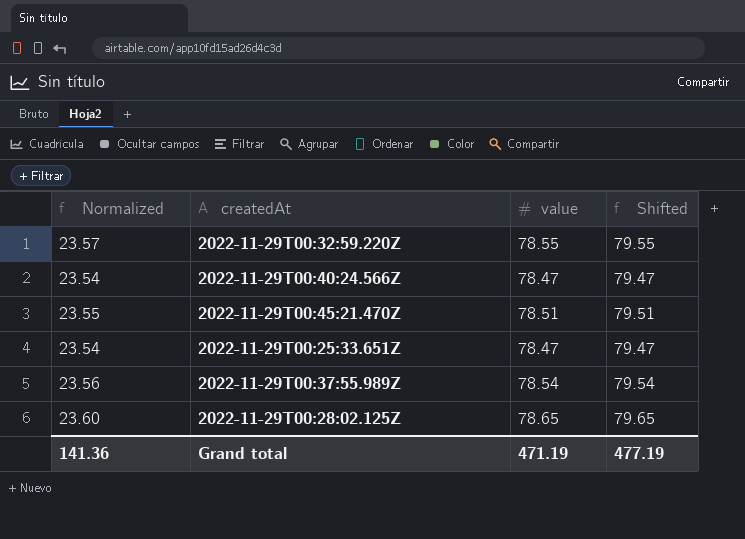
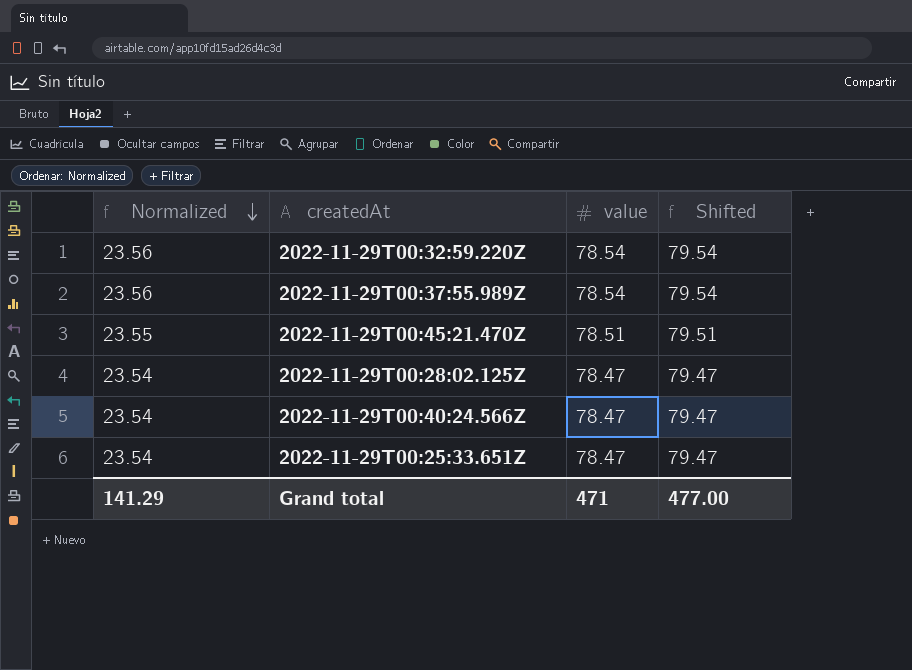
row order: none -> Normalized descending
2022-11-29T00:32:59.220Z | Normalized: 23.57 -> 23.56
2022-11-29T00:32:59.220Z | value: 78.55 -> 78.54
2022-11-29T00:32:59.220Z | Shifted: 79.55 -> 79.54
2022-11-29T00:28:02.125Z | Normalized: 23.60 -> 23.54
2022-11-29T00:28:02.125Z | value: 78.65 -> 78.47
2022-11-29T00:28:02.125Z | Shifted: 79.65 -> 79.47
Grand total | Normalized: 141.36 -> 141.29
Grand total | value: 471.19 -> 471
Grand total | Shifted: 477.19 -> 477.00

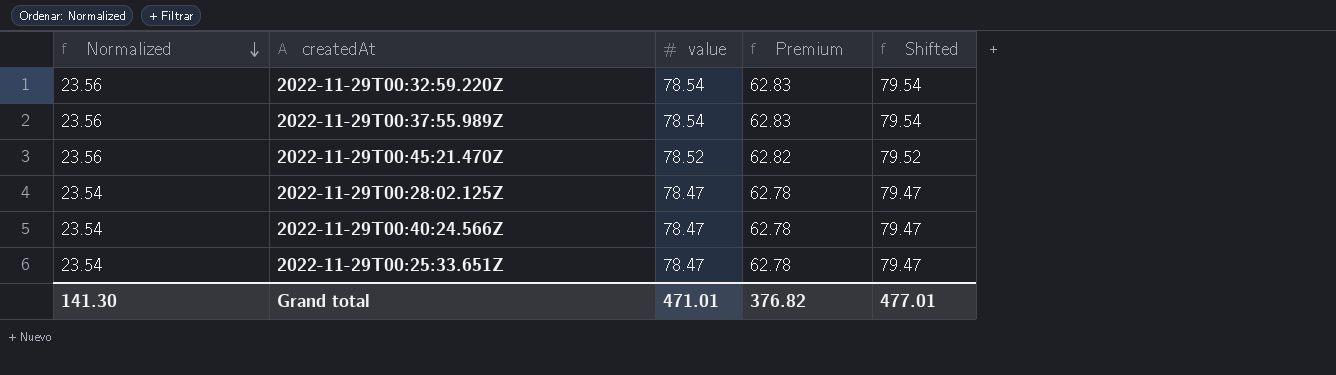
column Premium | formula: none -> [value] * 0.8
2022-11-29T00:45:21.470Z | Normalized: 23.55 -> 23.56
2022-11-29T00:45:21.470Z | value: 78.51 -> 78.52
2022-11-29T00:45:21.470Z | Shifted: 79.51 -> 79.52
Grand total | Normalized: 141.29 -> 141.30
Grand total | value: 471 -> 471.01
Grand total | Shifted: 477.00 -> 477.01

